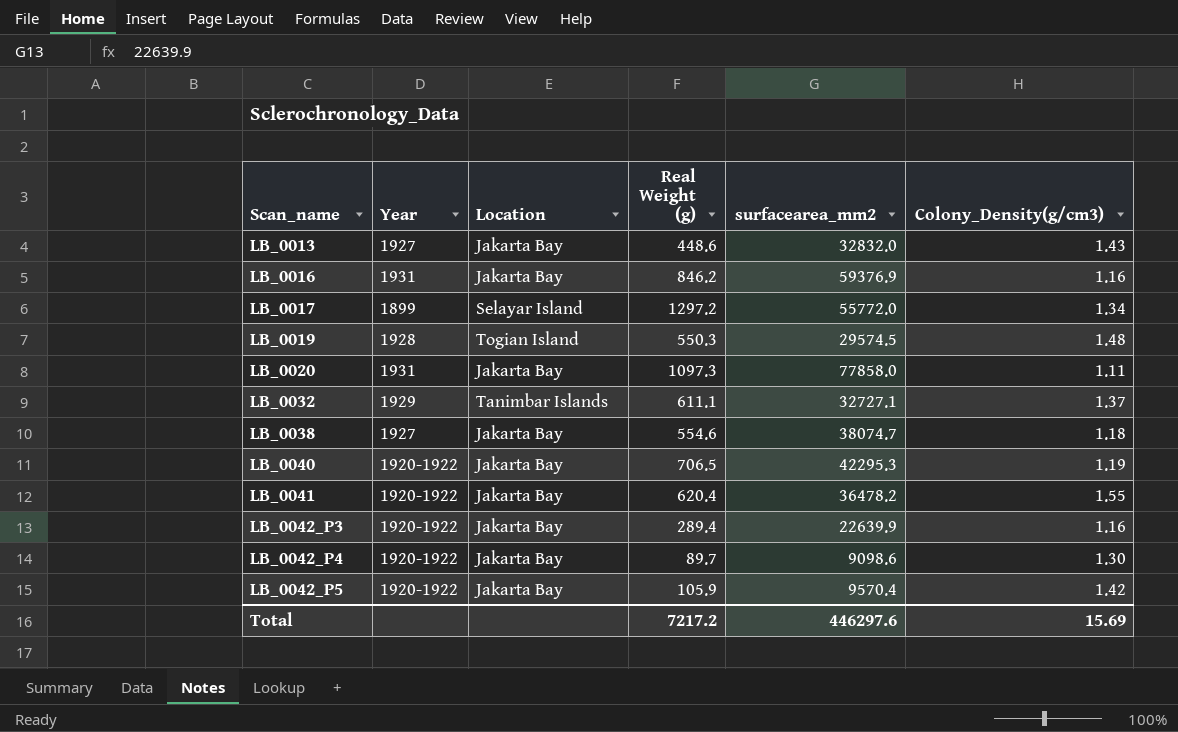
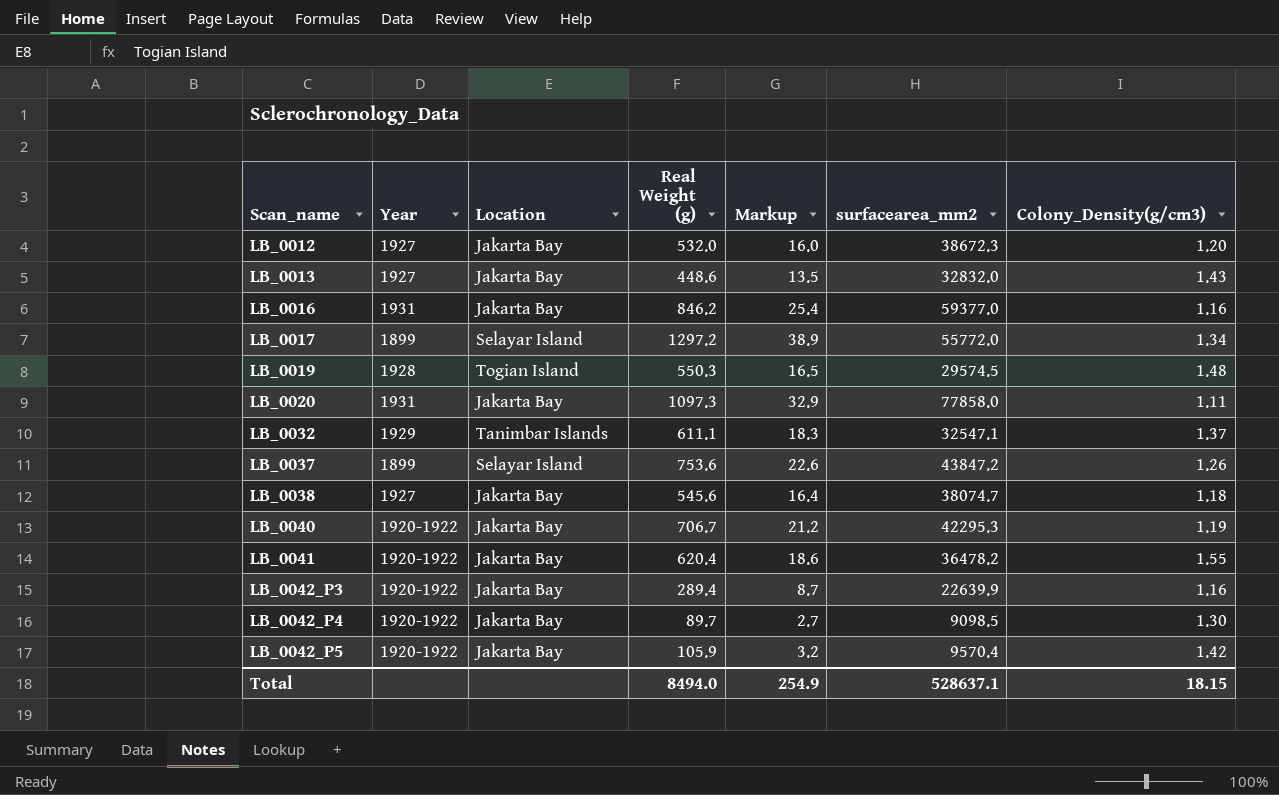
column Markup | formula: none -> [Real Weight (g)] * 0.03
row LB_0012: none -> 1927 | Jakarta Bay | 532.0 | 16.0 | 38672.3 | 1.20
LB_0016 | surfacearea_mm2: 59376.9 -> 59377.0
LB_0032 | surfacearea_mm2: 32727.1 -> 32547.1
row LB_0037: none -> 1899 | Selayar Island | 753.6 | 22.6 | 43847.2 | 1.26
LB_0038 | Real Weight (g): 554.6 -> 545.6
LB_0040 | Real Weight (g): 706.5 -> 706.7
LB_0042_P4 | surfacearea_mm2: 9098.6 -> 9098.5
Total | Real Weight (g): 7217.2 -> 8494.0
Total | surfacearea_mm2: 446297.6 -> 528637.1
Total | Colony_Density(g/cm3): 15.69 -> 18.15

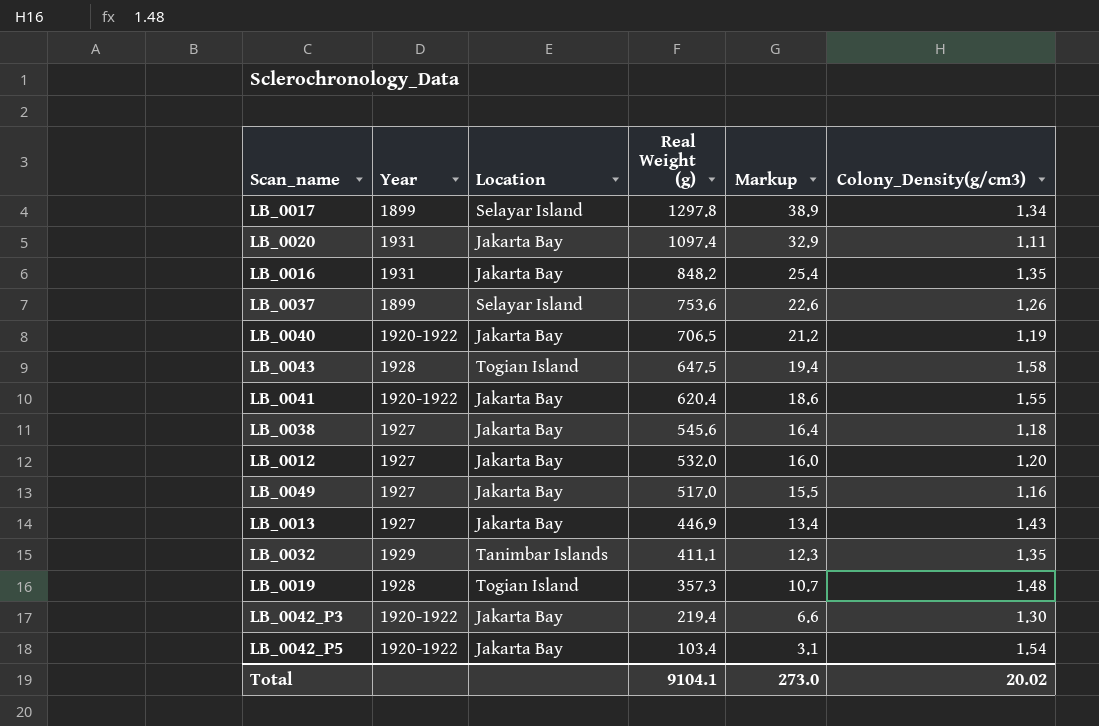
row order: Scan_name ascending -> Real Weight (g) descending
column surfacearea_mm2 | position: 6 -> none
row LB_0042_P4: 1920-1922 | Jakarta Bay | 89.7 | 2.7 | 9098.5 | 1.30 -> none
LB_0017 | Real Weight (g): 1297.2 -> 1297.8
LB_0020 | Real Weight (g): 1097.3 -> 1097.4
LB_0016 | Real Weight (g): 846.2 -> 848.2
LB_0016 | Colony_Density(g/cm3): 1.16 -> 1.35
LB_0040 | Real Weight (g): 706.7 -> 706.5
row LB_0043: none -> 1928 | Togian Island | 647.5 | 19.4 | 1.58
row LB_0049: none -> 1927 | Jakarta Bay | 517.0 | 15.5 | 1.16
LB_0013 | Real Weight (g): 448.6 -> 446.9
LB_0013 | Markup: 13.5 -> 13.4
LB_0032 | Real Weight (g): 611.1 -> 411.1
LB_0032 | Markup: 18.3 -> 12.3
LB_0032 | Colony_Density(g/cm3): 1.37 -> 1.35
LB_0019 | Real Weight (g): 550.3 -> 357.3
LB_0019 | Markup: 16.5 -> 10.7
LB_0042_P3 | Real Weight (g): 289.4 -> 219.4
LB_0042_P3 | Markup: 8.7 -> 6.6
LB_0042_P3 | Colony_Density(g/cm3): 1.16 -> 1.30
LB_0042_P5 | Real Weight (g): 105.9 -> 103.4
LB_0042_P5 | Markup: 3.2 -> 3.1
LB_0042_P5 | Colony_Density(g/cm3): 1.42 -> 1.54
Total | Real Weight (g): 8494.0 -> 9104.1
Total | Markup: 254.9 -> 273.0
Total | Colony_Density(g/cm3): 18.15 -> 20.02

